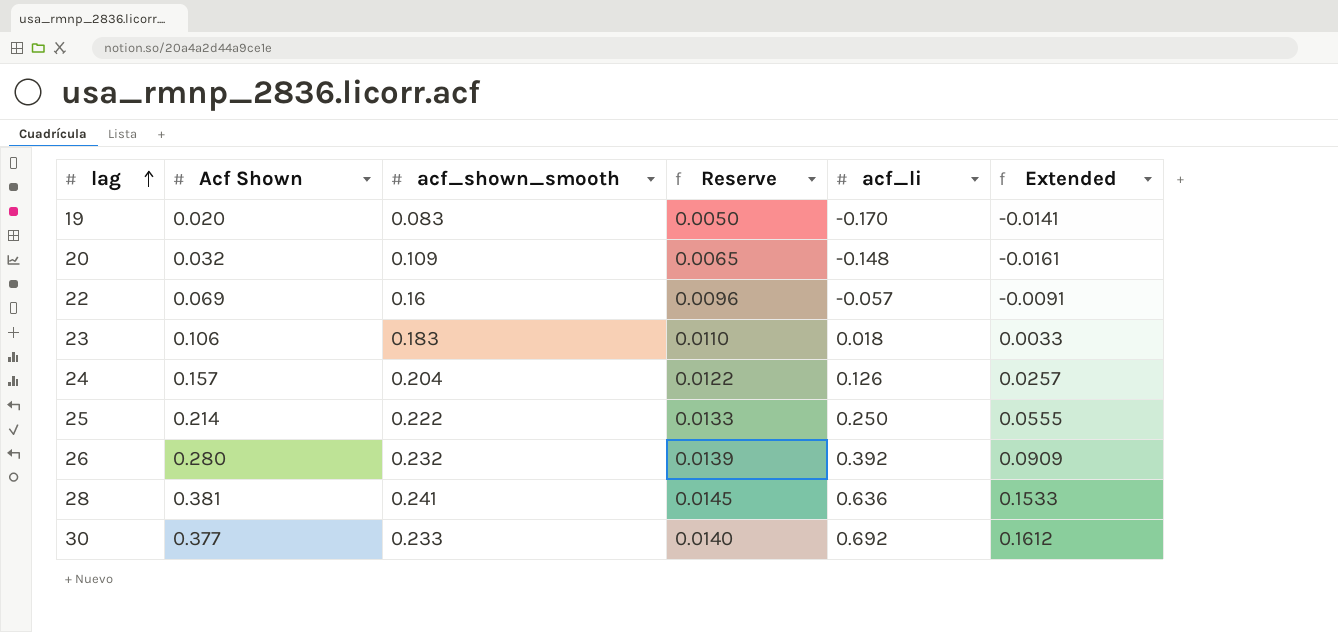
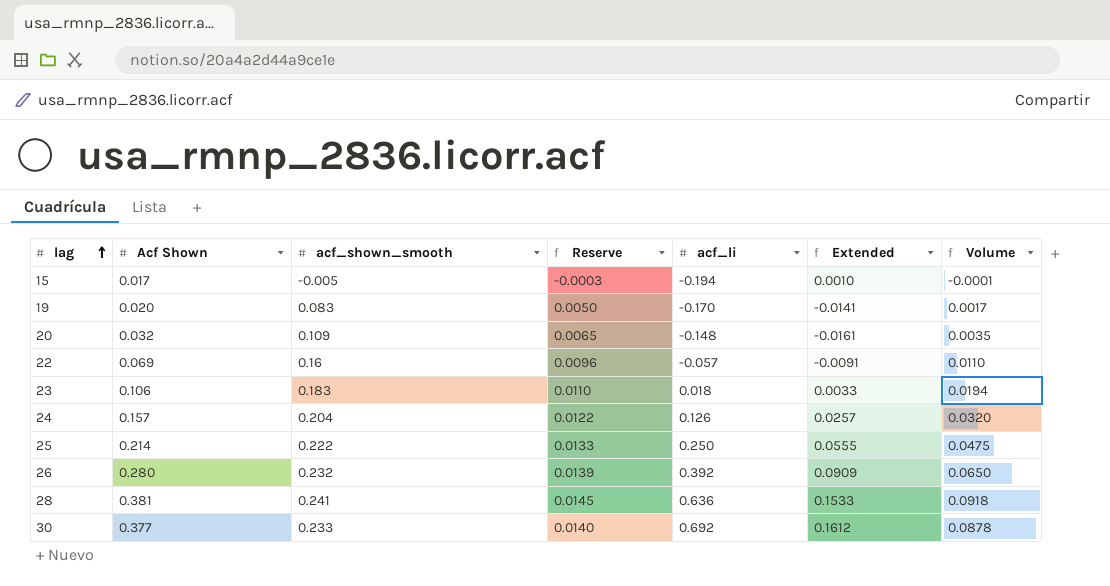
column Volume | formula: none -> [Acf Shown] * [acf_shown_smooth]
row 15: none -> 0.017 | -0.005 | -0.0003 | -0.194 | 0.0010 | -0.0001

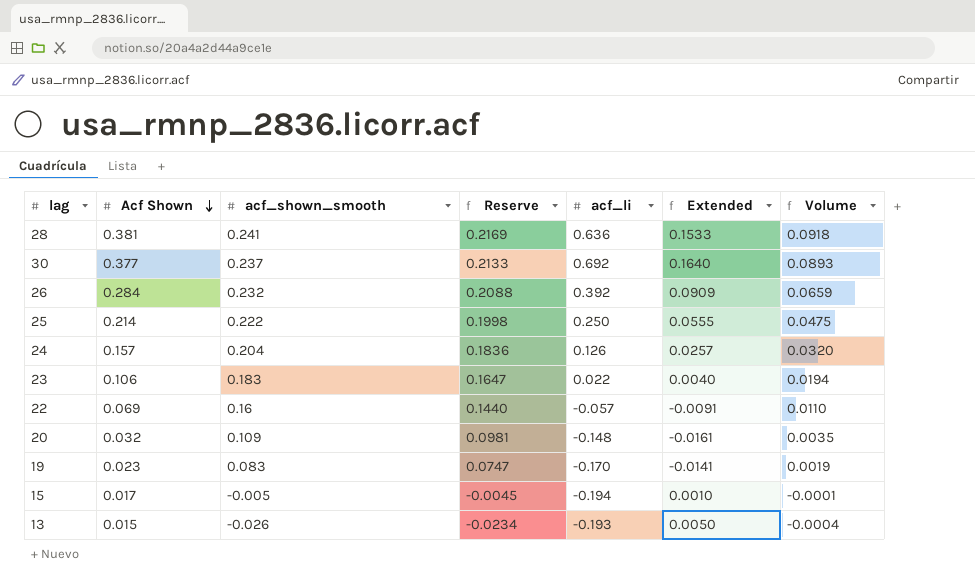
row order: lag ascending -> Acf Shown descending
column Reserve | formula: [acf_shown_smooth] * 0.06 -> [acf_shown_smooth] * 0.9
30 | acf_shown_smooth: 0.233 -> 0.237
30 | Extended: 0.1612 -> 0.1640
30 | Volume: 0.0878 -> 0.0893
26 | Acf Shown: 0.280 -> 0.284
26 | Volume: 0.0650 -> 0.0659
23 | acf_li: 0.018 -> 0.022
23 | Extended: 0.0033 -> 0.0040
19 | Acf Shown: 0.020 -> 0.023
19 | Volume: 0.0017 -> 0.0019
row 13: none -> 0.015 | -0.026 | -0.0234 | -0.193 | 0.0050 | -0.0004

